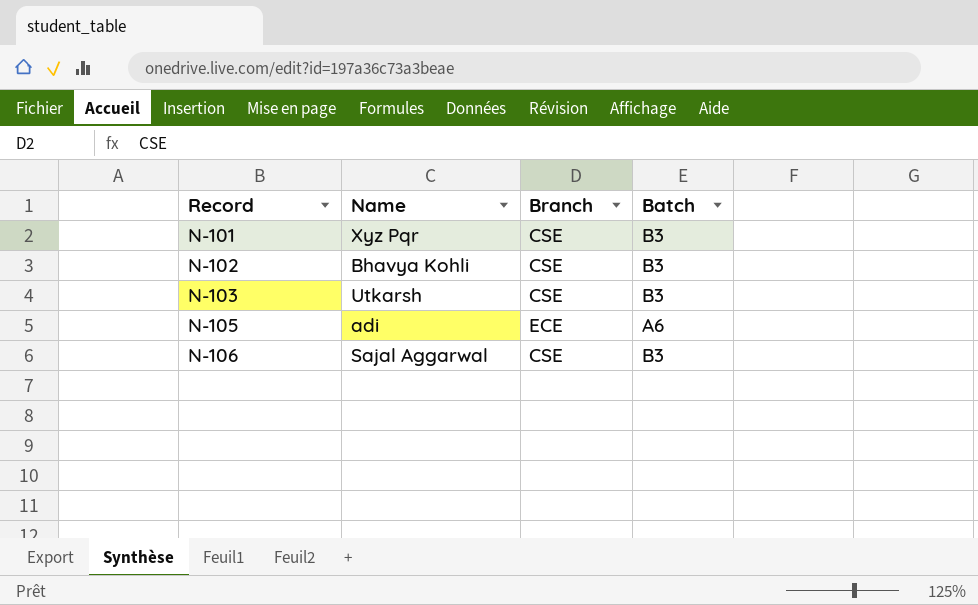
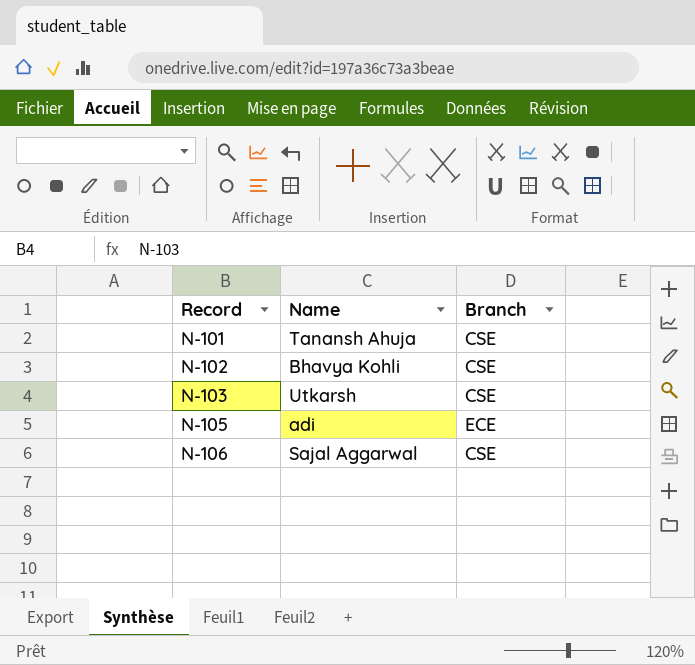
column Batch | position: 4 -> none
N-101 | Name: Xyz Pqr -> Tanansh Ahuja

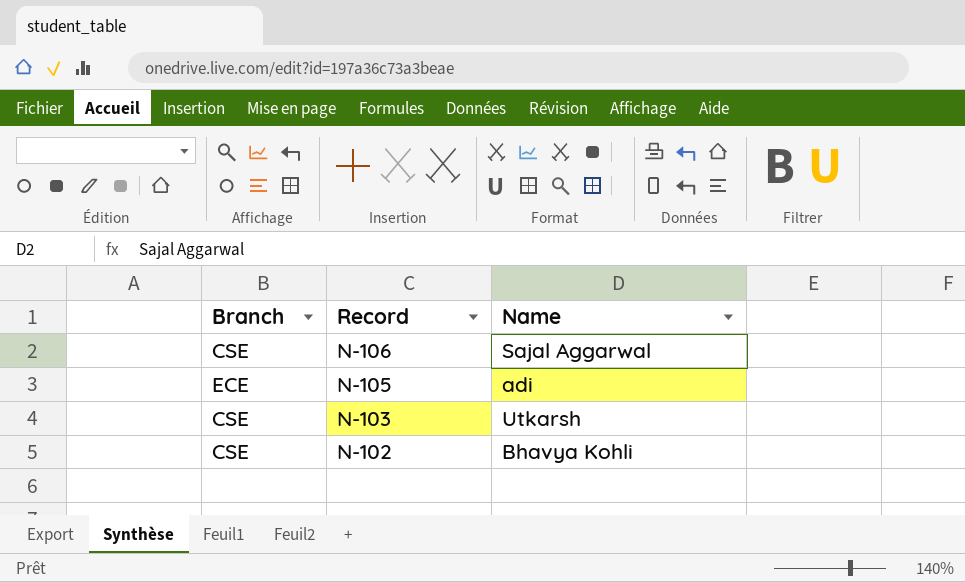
row order: Record ascending -> Record descending
column Branch | position: 3 -> 1
row N-101: Tanansh Ahuja | CSE -> none

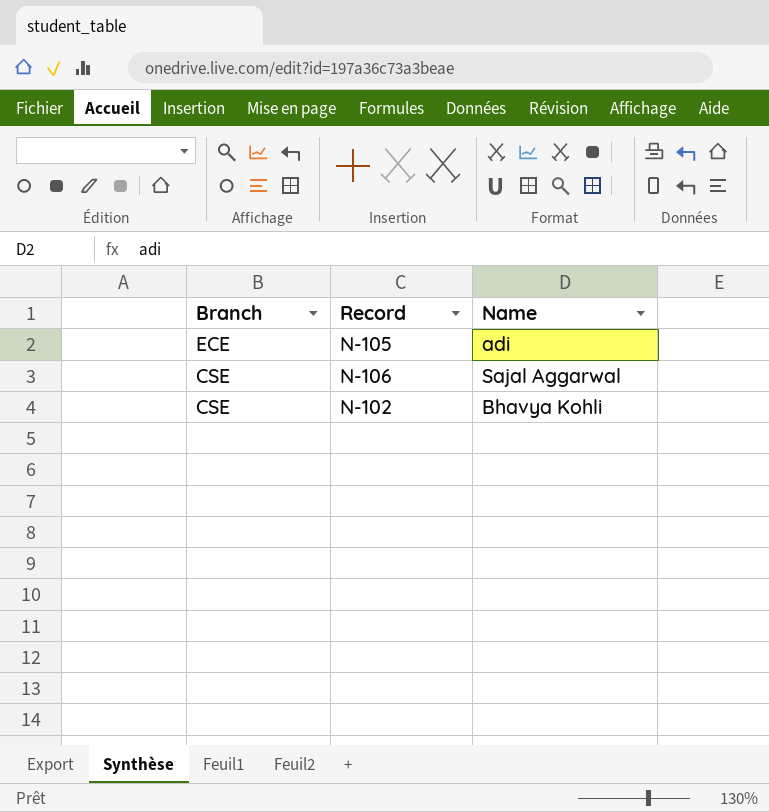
row order: Record descending -> Branch descending
row N-103: CSE | Utkarsh -> none

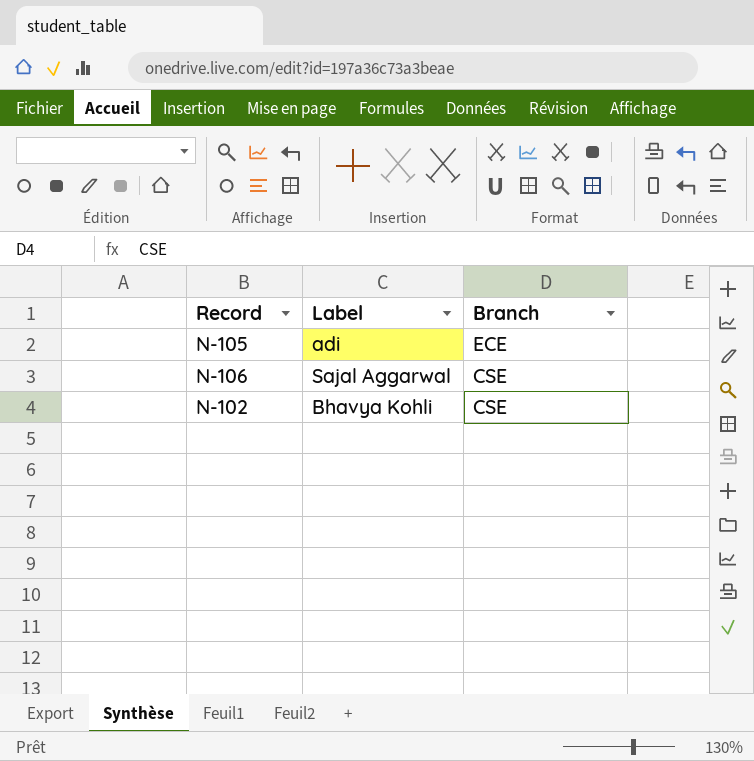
column name: Name -> Label
column Branch | position: 1 -> 3

